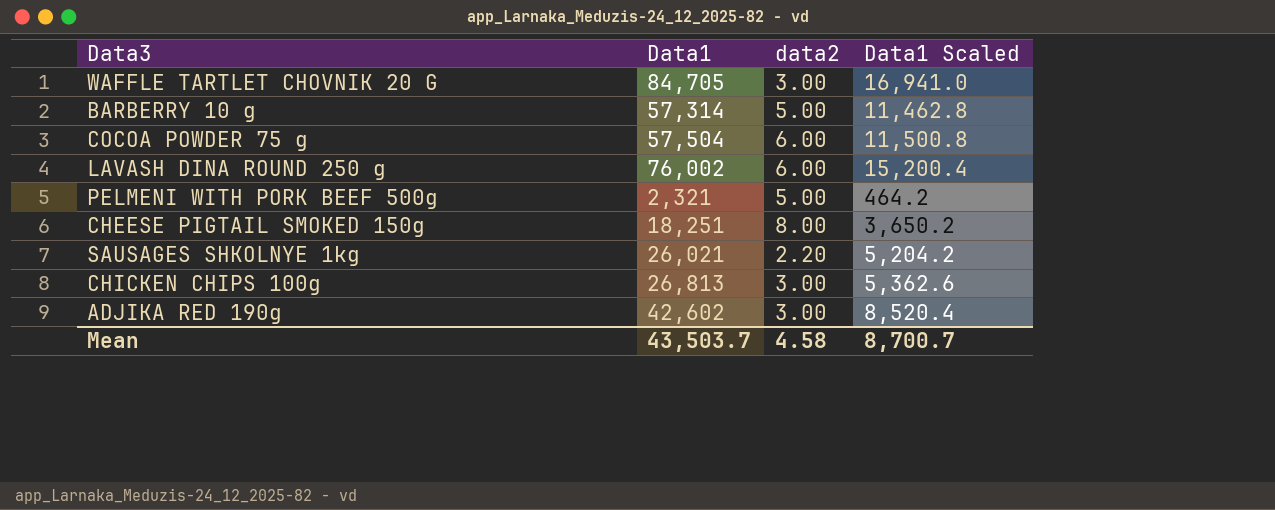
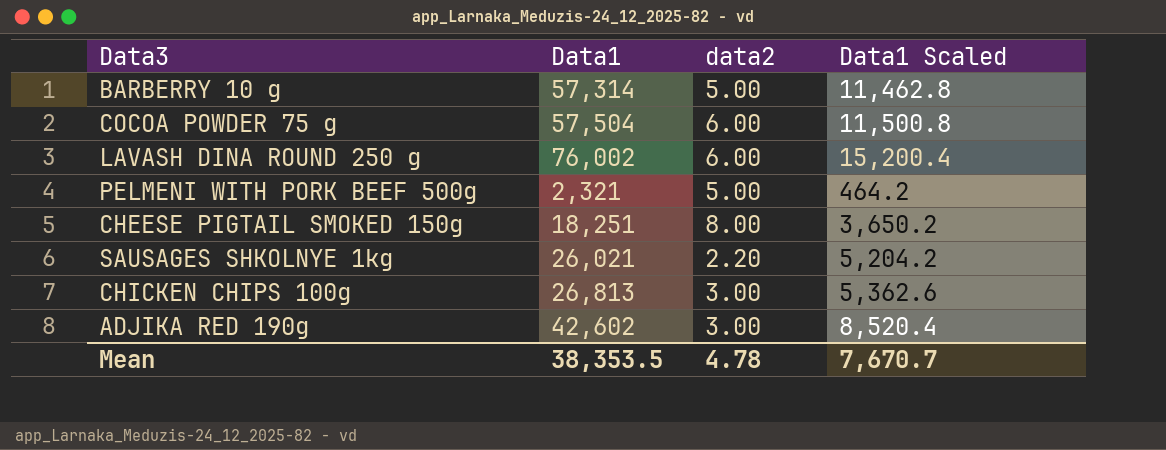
row WAFFLE TARTLET CHOVNIK 20 G: 84,705 | 3.00 | 16,941.0 -> none
Mean | Data1: 43,503.7 -> 38,353.5
Mean | data2: 4.58 -> 4.78
Mean | Data1 Scaled: 8,700.7 -> 7,670.7

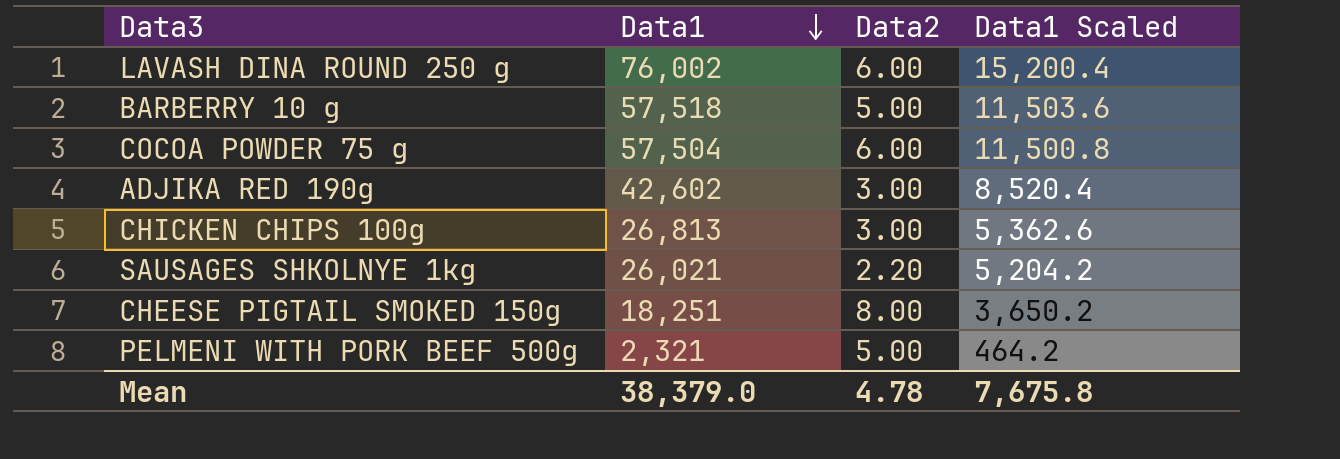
row order: none -> Data1 descending
column name: data2 -> Data2
BARBERRY 10 g | Data1: 57,314 -> 57,518
BARBERRY 10 g | Data1 Scaled: 11,462.8 -> 11,503.6
Mean | Data1: 38,353.5 -> 38,379.0
Mean | Data1 Scaled: 7,670.7 -> 7,675.8

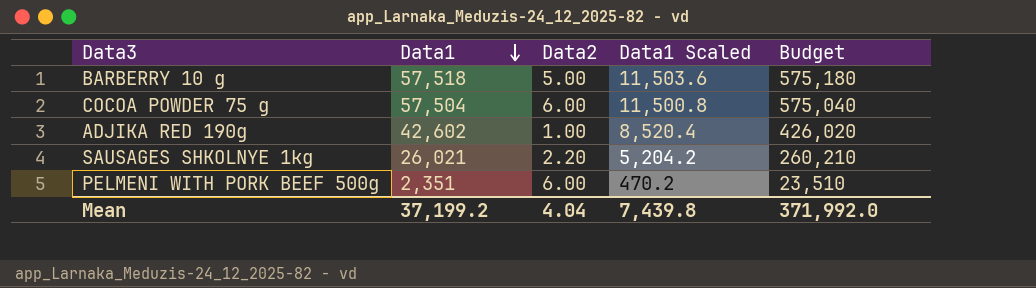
column Budget | formula: none -> [Data1] * 10
row LAVASH DINA ROUND 250 g: 76,002 | 6.00 | 15,200.4 -> none
row CHICKEN CHIPS 100g: 26,813 | 3.00 | 5,362.6 -> none
row CHEESE PIGTAIL SMOKED 150g: 18,251 | 8.00 | 3,650.2 -> none
ADJIKA RED 190g | Data2: 3.00 -> 1.00
PELMENI WITH PORK BEEF 500g | Data1: 2,321 -> 2,351
PELMENI WITH PORK BEEF 500g | Data2: 5.00 -> 6.00
PELMENI WITH PORK BEEF 500g | Data1 Scaled: 464.2 -> 470.2
Mean | Data1: 38,379.0 -> 37,199.2
Mean | Data2: 4.78 -> 4.04
Mean | Data1 Scaled: 7,675.8 -> 7,439.8

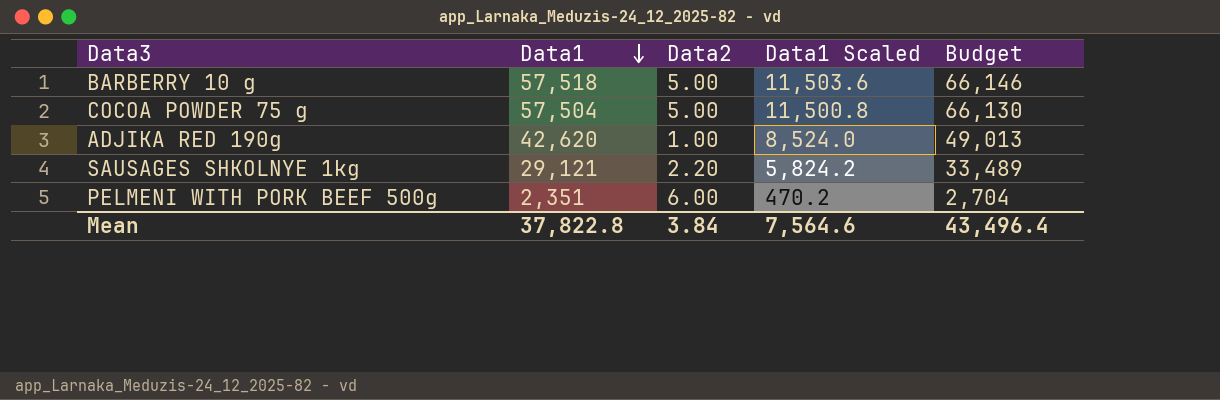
column Budget | formula: [Data1] * 10 -> [Data1] * 1.15
COCOA POWDER 75 g | Data2: 6.00 -> 5.00
ADJIKA RED 190g | Data1: 42,602 -> 42,620
ADJIKA RED 190g | Data1 Scaled: 8,520.4 -> 8,524.0
SAUSAGES SHKOLNYE 1kg | Data1: 26,021 -> 29,121
SAUSAGES SHKOLNYE 1kg | Data1 Scaled: 5,204.2 -> 5,824.2
Mean | Data1: 37,199.2 -> 37,822.8
Mean | Data2: 4.04 -> 3.84
Mean | Data1 Scaled: 7,439.8 -> 7,564.6
Mean | Budget: 371,992.0 -> 43,496.4

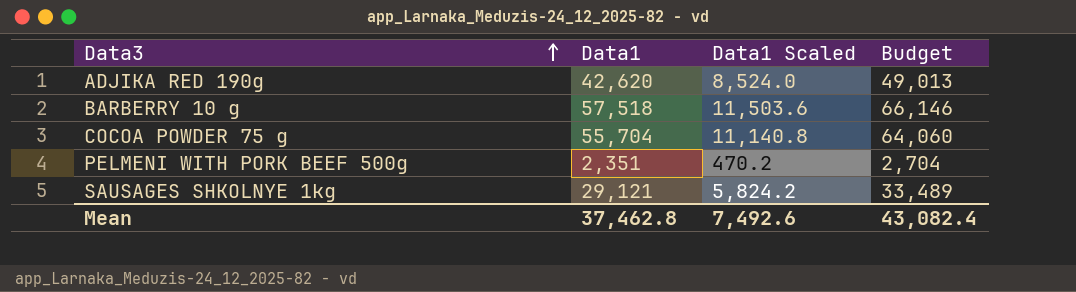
row order: Data1 descending -> Data3 ascending
column Data2 | position: 3 -> none
COCOA POWDER 75 g | Data1: 57,504 -> 55,704
COCOA POWDER 75 g | Data1 Scaled: 11,500.8 -> 11,140.8
COCOA POWDER 75 g | Budget: 66,130 -> 64,060
Mean | Data1: 37,822.8 -> 37,462.8
Mean | Data1 Scaled: 7,564.6 -> 7,492.6
Mean | Budget: 43,496.4 -> 43,082.4

